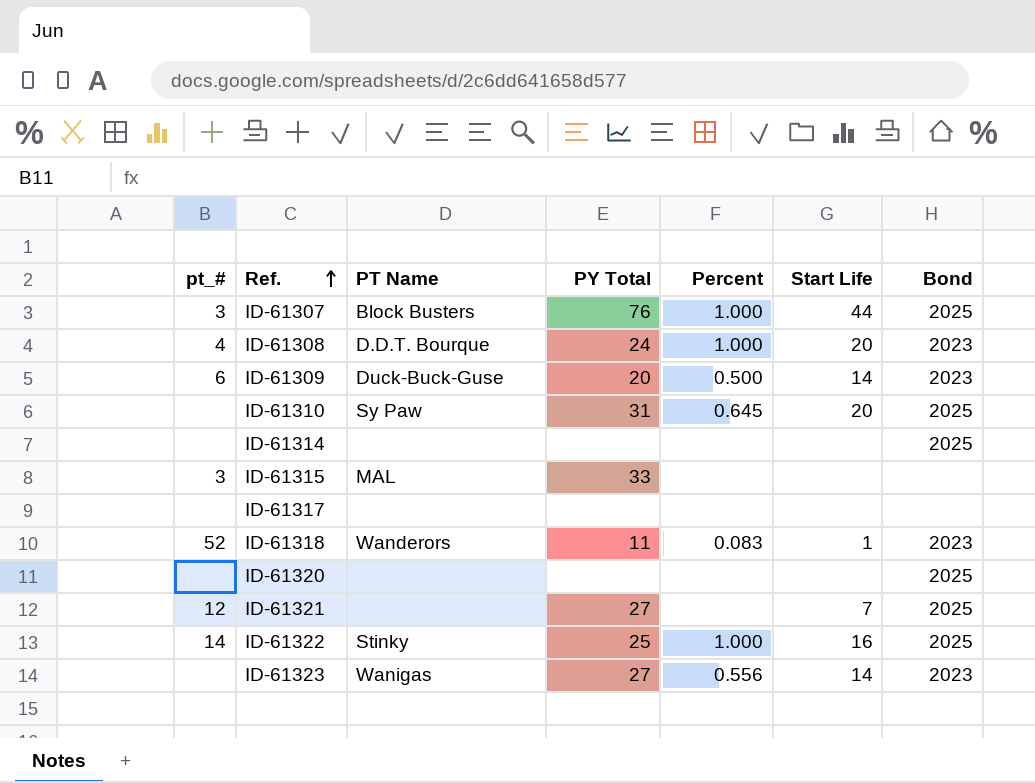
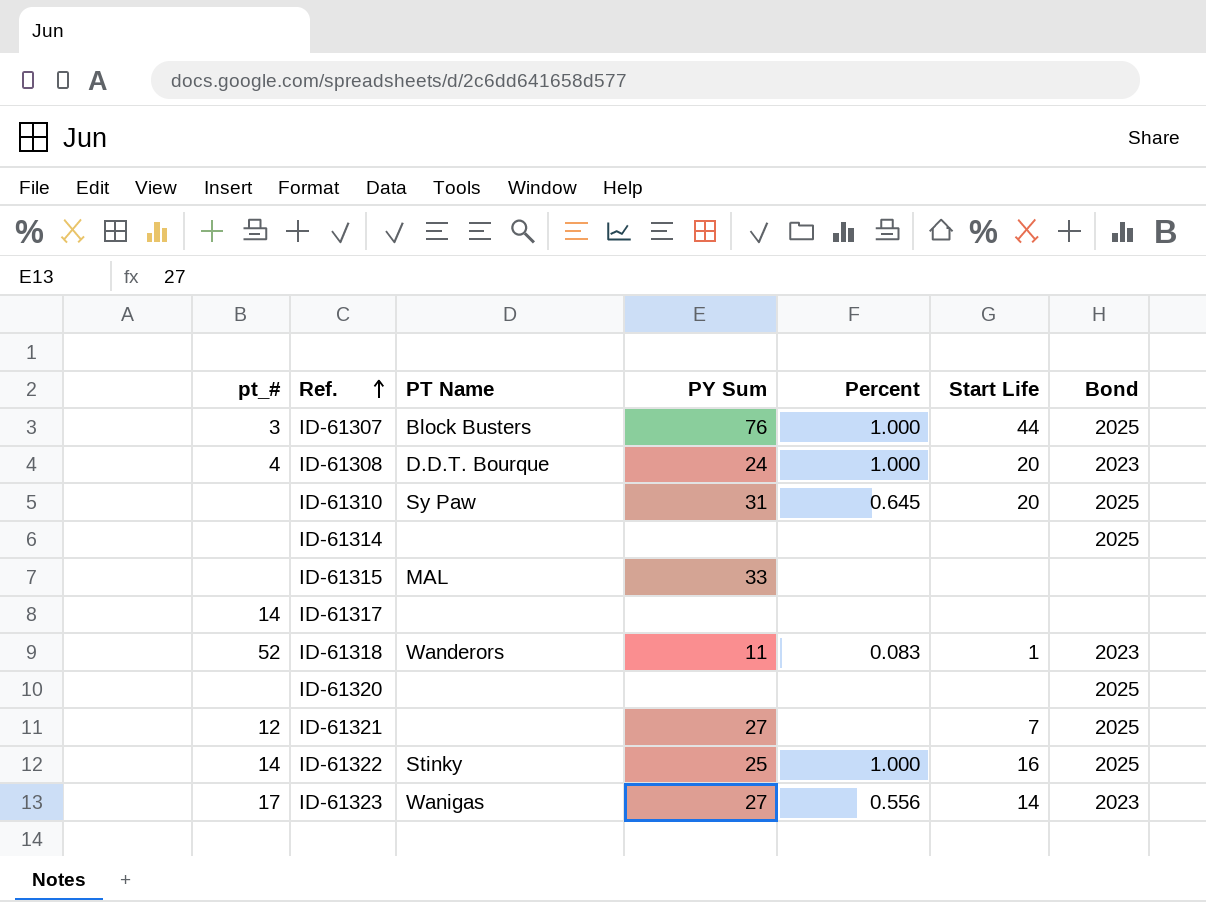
column name: PY Total -> PY Sum
row ID-61309: 6 | Duck-Buck-Guse | 20 | 0.500 | 14 | 2023 -> none
ID-61315 | pt_#: 3 -> none
ID-61317 | pt_#: none -> 14
ID-61323 | pt_#: none -> 17

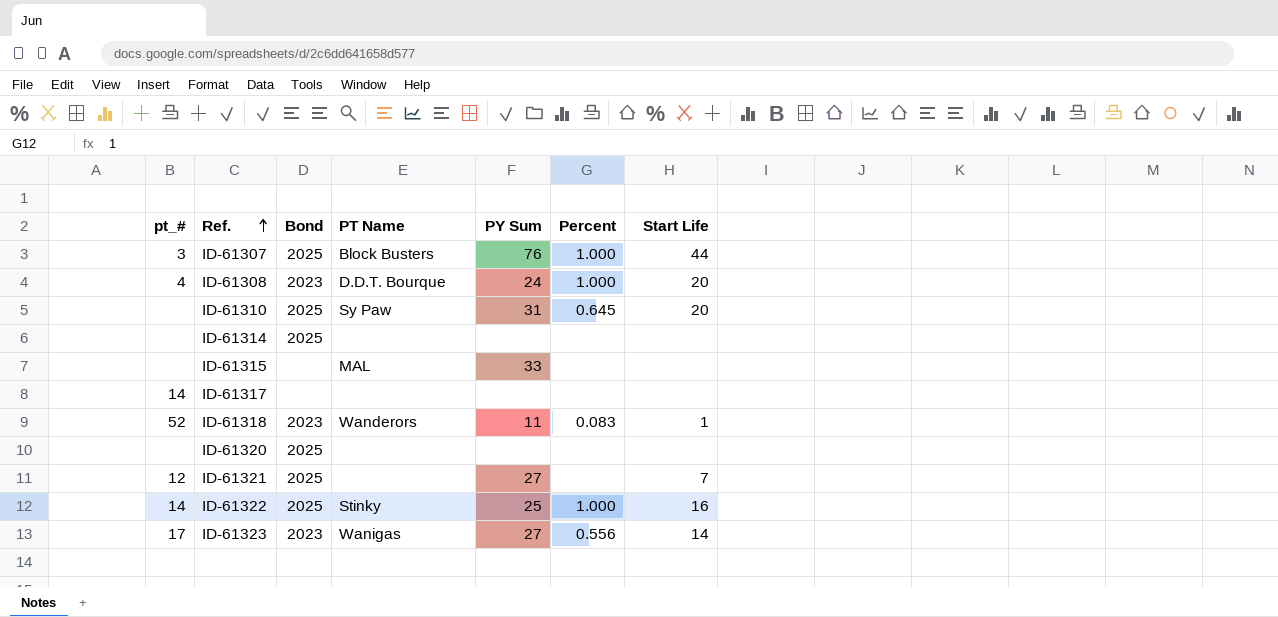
column Bond | position: 7 -> 3

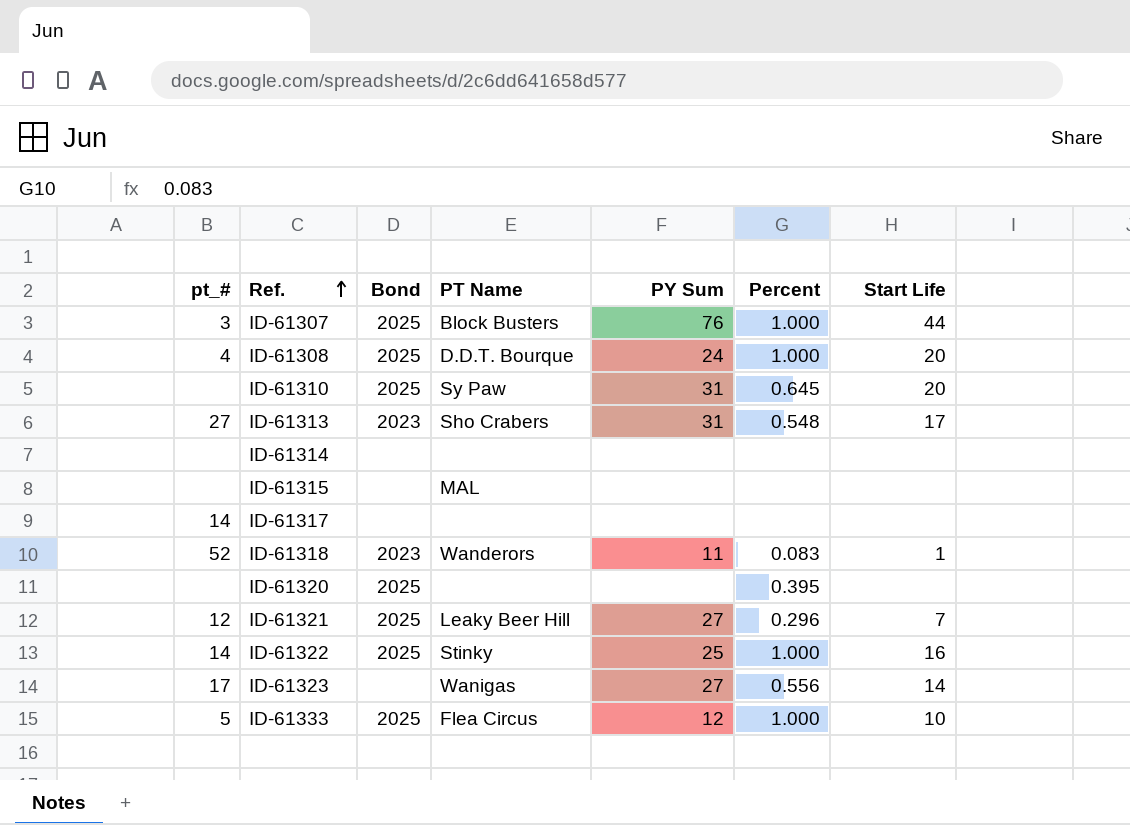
ID-61308 | Bond: 2023 -> 2025
row ID-61313: none -> 27 | 2023 | Sho Crabers | 31 | 0.548 | 17
ID-61314 | Bond: 2025 -> none
ID-61315 | PY Sum: 33 -> none
ID-61320 | Percent: none -> 0.395
ID-61321 | PT Name: none -> Leaky Beer Hill
ID-61321 | Percent: none -> 0.296
ID-61323 | Bond: 2023 -> none
row ID-61333: none -> 5 | 2025 | Flea Circus | 12 | 1.000 | 10

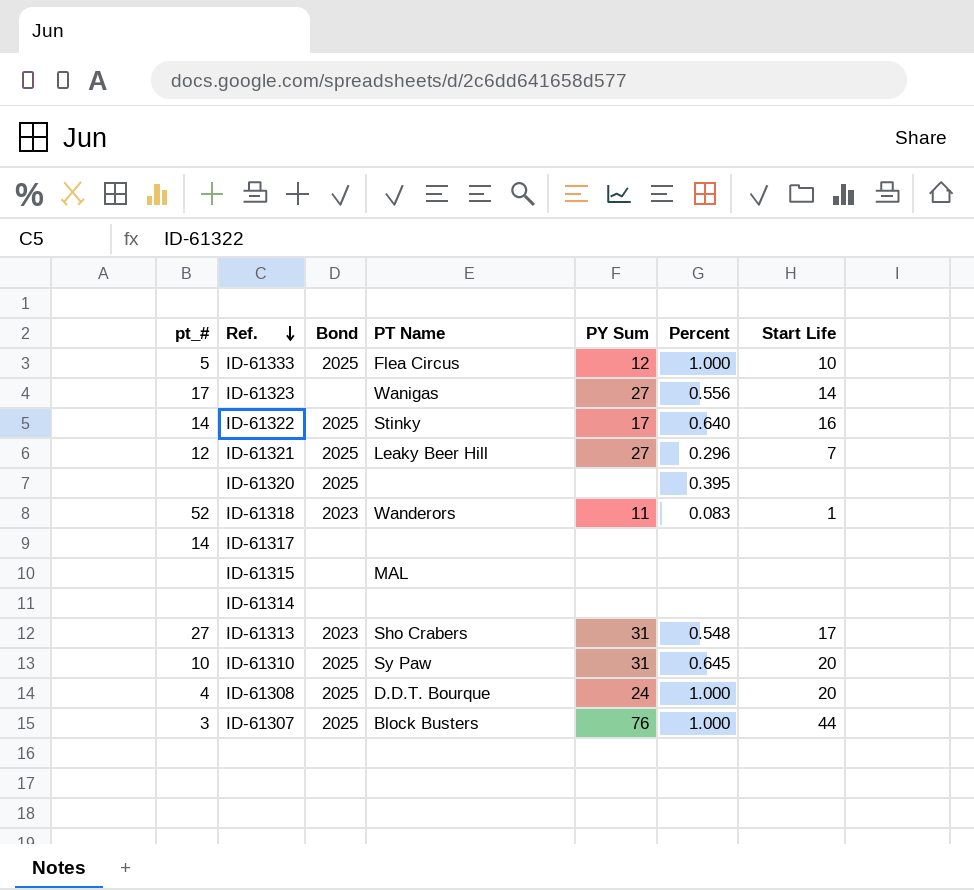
row order: Ref. ascending -> Ref. descending
ID-61322 | PY Sum: 25 -> 17
ID-61322 | Percent: 1.000 -> 0.640
ID-61310 | pt_#: none -> 10

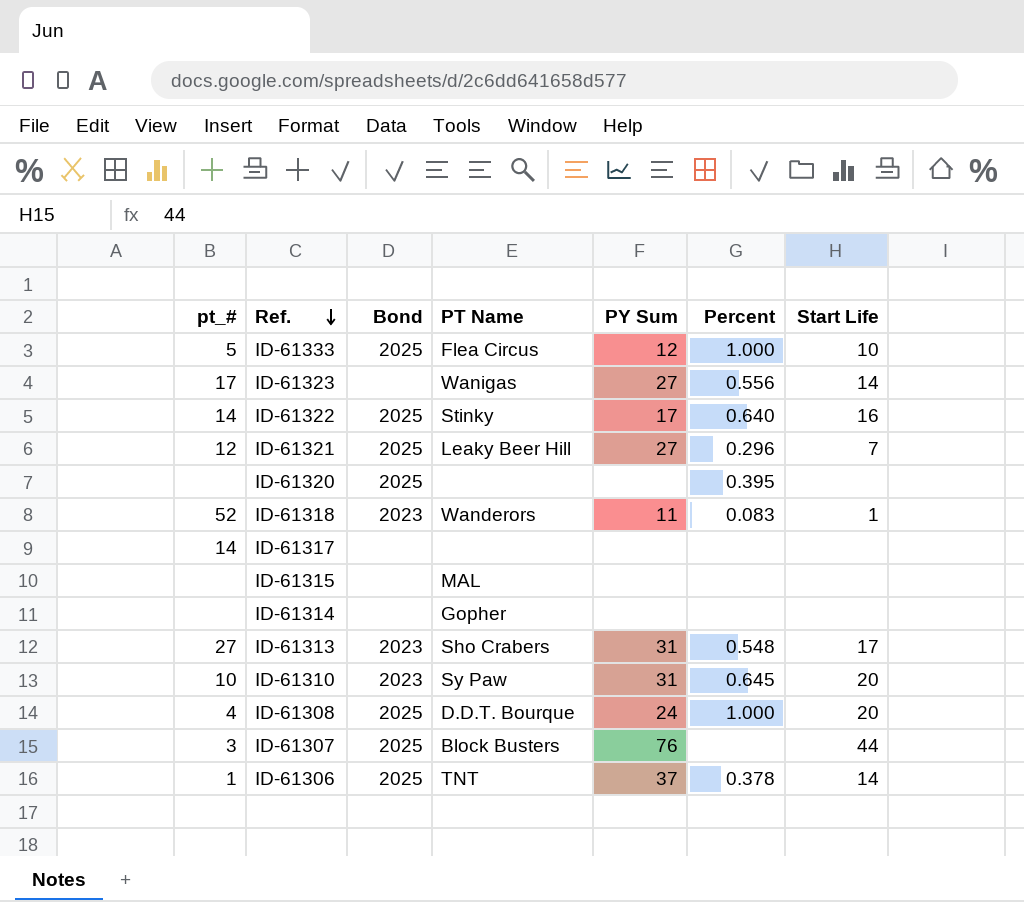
ID-61314 | PT Name: none -> Gopher
ID-61310 | Bond: 2025 -> 2023
ID-61307 | Percent: 1.000 -> none
row ID-61306: none -> 1 | 2025 | TNT | 37 | 0.378 | 14

